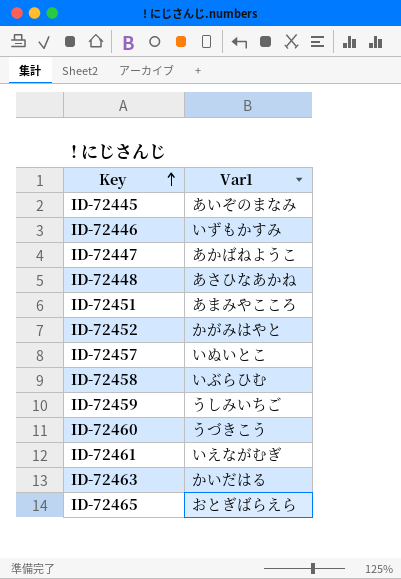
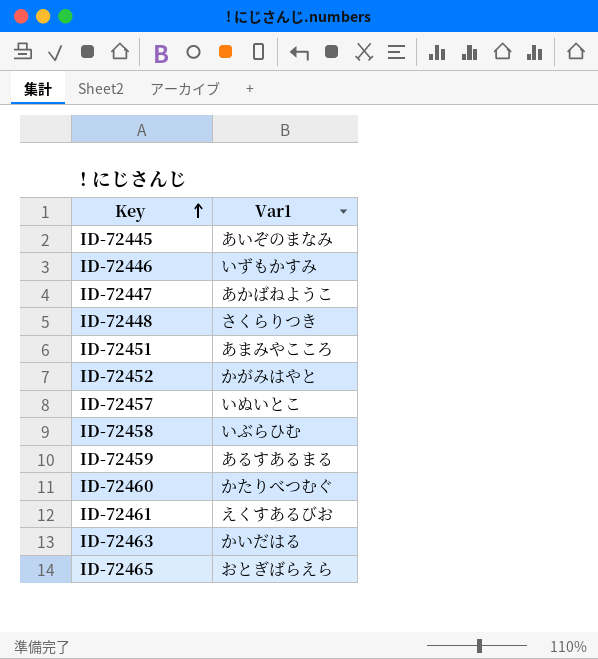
ID-72448 | Var1: あさひなあかね -> さくらりつき
ID-72459 | Var1: うしみいちご -> あるすあるまる
ID-72460 | Var1: うづきこう -> かたりべつむぐ
ID-72461 | Var1: いえながむぎ -> えくすあるびお

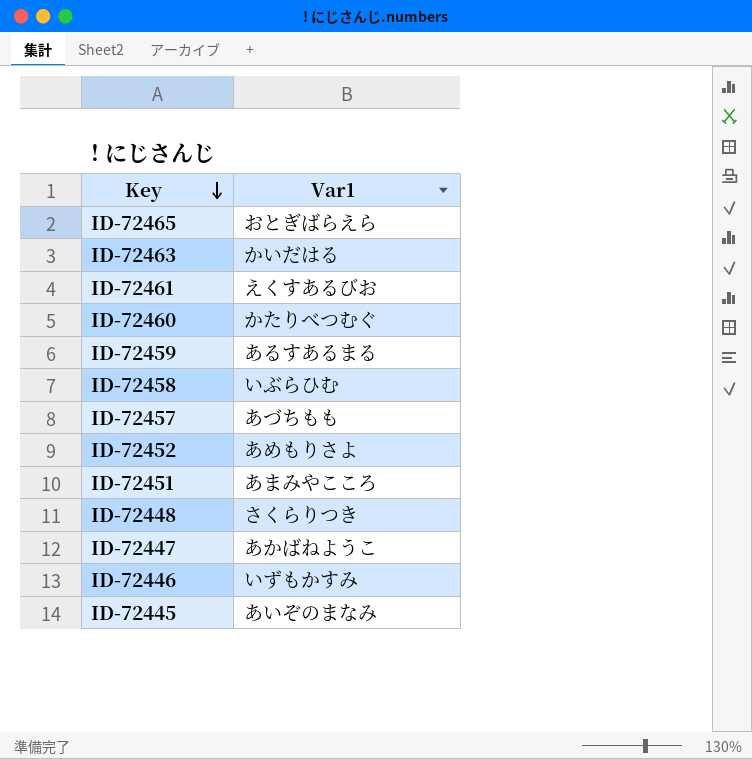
row order: Key ascending -> Key descending
ID-72457 | Var1: いぬいとこ -> あづちもも
ID-72452 | Var1: かがみはやと -> あめもりさよ

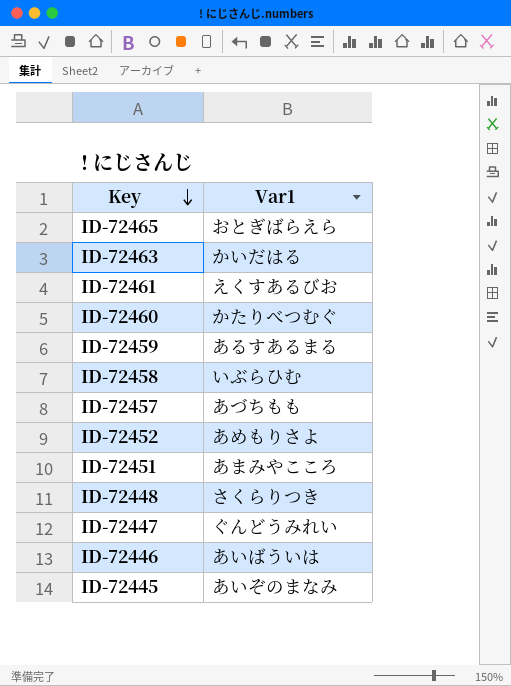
ID-72447 | Var1: あかばねようこ -> ぐんどうみれい
ID-72446 | Var1: いずもかすみ -> あいばういは

